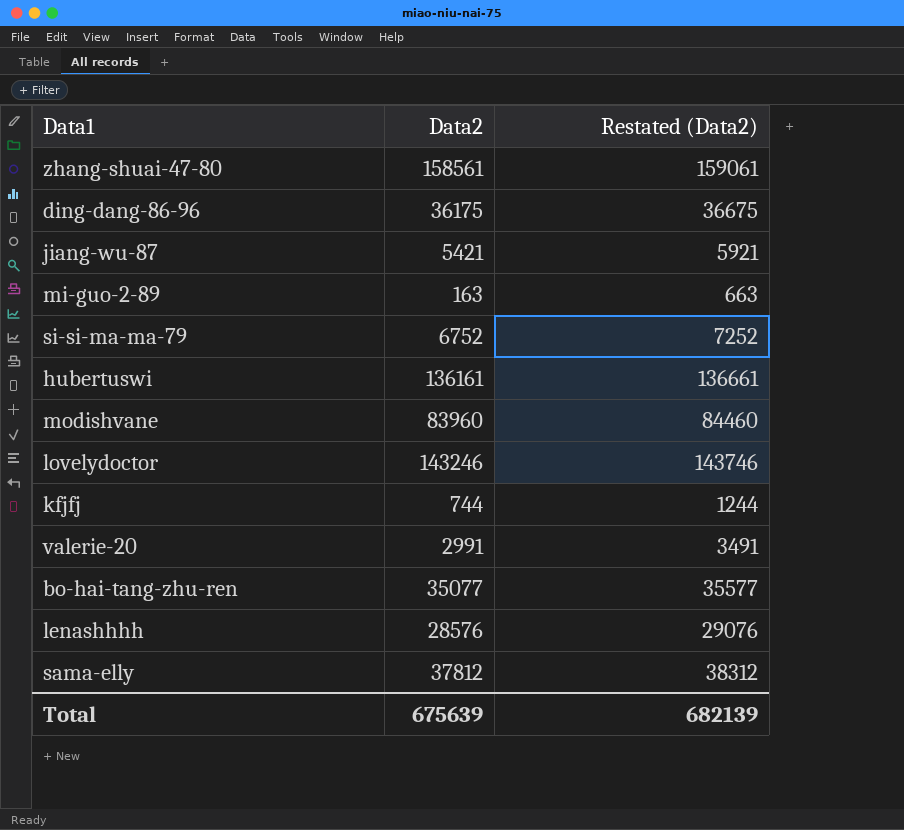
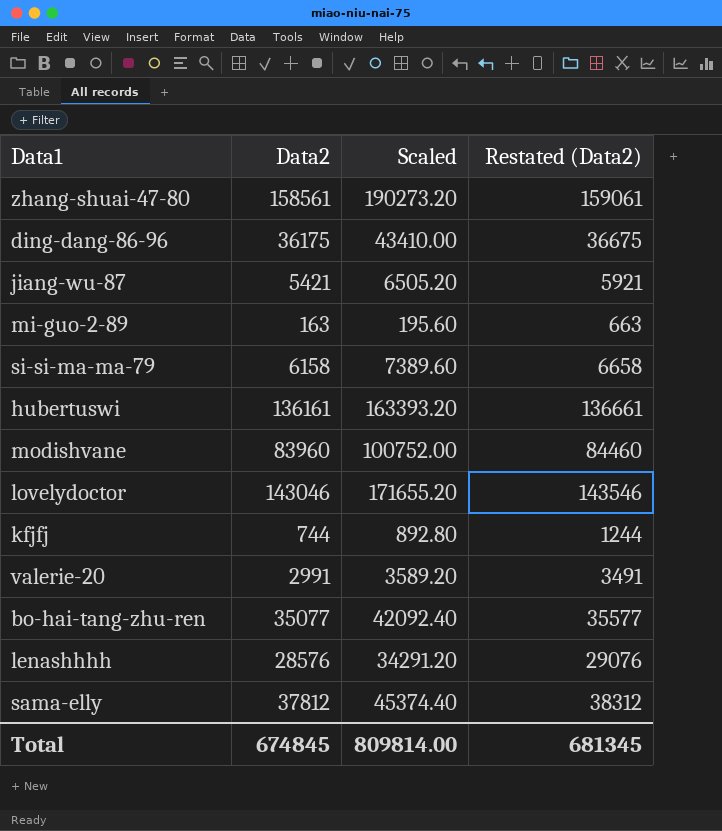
column Scaled | formula: none -> [Data2] * 1.2
si-si-ma-ma-79 | Data2: 6752 -> 6158
si-si-ma-ma-79 | Restated (Data2): 7252 -> 6658
lovelydoctor | Data2: 143246 -> 143046
lovelydoctor | Restated (Data2): 143746 -> 143546
Total | Data2: 675639 -> 674845
Total | Restated (Data2): 682139 -> 681345

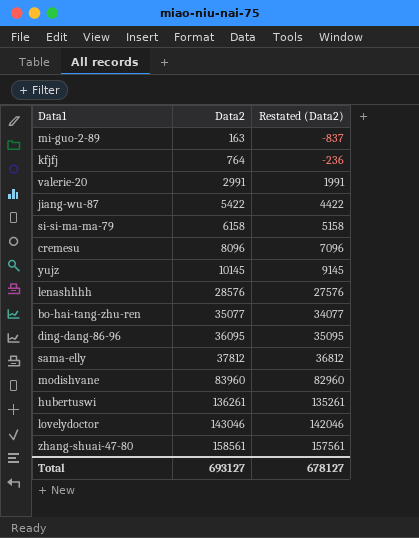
row order: none -> Data2 ascending
column Scaled | formula: [Data2] * 1.2 -> none
column Restated (Data2) | formula: [Data2] + 500 -> [Data2] - 1000
kfjfj | Data2: 744 -> 764
jiang-wu-87 | Data2: 5421 -> 5422
row cremesu: none -> 8096 | 7096
row yujz: none -> 10145 | 9145
ding-dang-86-96 | Data2: 36175 -> 36095
hubertuswi | Data2: 136161 -> 136261
Total | Data2: 674845 -> 693127
Total | Restated (Data2): 681345 -> 678127

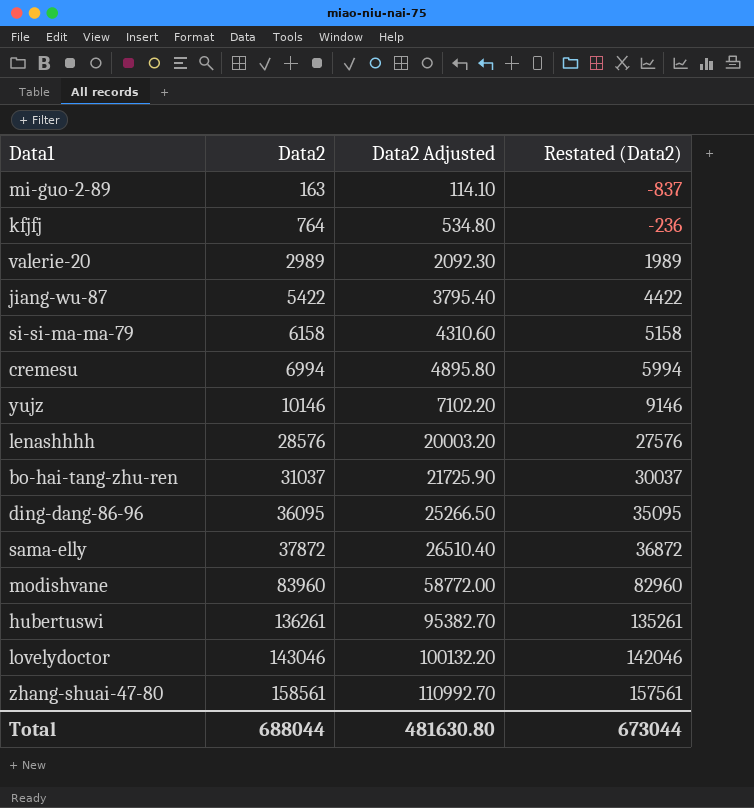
column Data2 Adjusted | formula: none -> [Data2] * 0.7
valerie-20 | Data2: 2991 -> 2989
valerie-20 | Restated (Data2): 1991 -> 1989
cremesu | Data2: 8096 -> 6994
cremesu | Restated (Data2): 7096 -> 5994
yujz | Data2: 10145 -> 10146
yujz | Restated (Data2): 9145 -> 9146
bo-hai-tang-zhu-ren | Data2: 35077 -> 31037
bo-hai-tang-zhu-ren | Restated (Data2): 34077 -> 30037
sama-elly | Data2: 37812 -> 37872
sama-elly | Restated (Data2): 36812 -> 36872
Total | Data2: 693127 -> 688044
Total | Restated (Data2): 678127 -> 673044

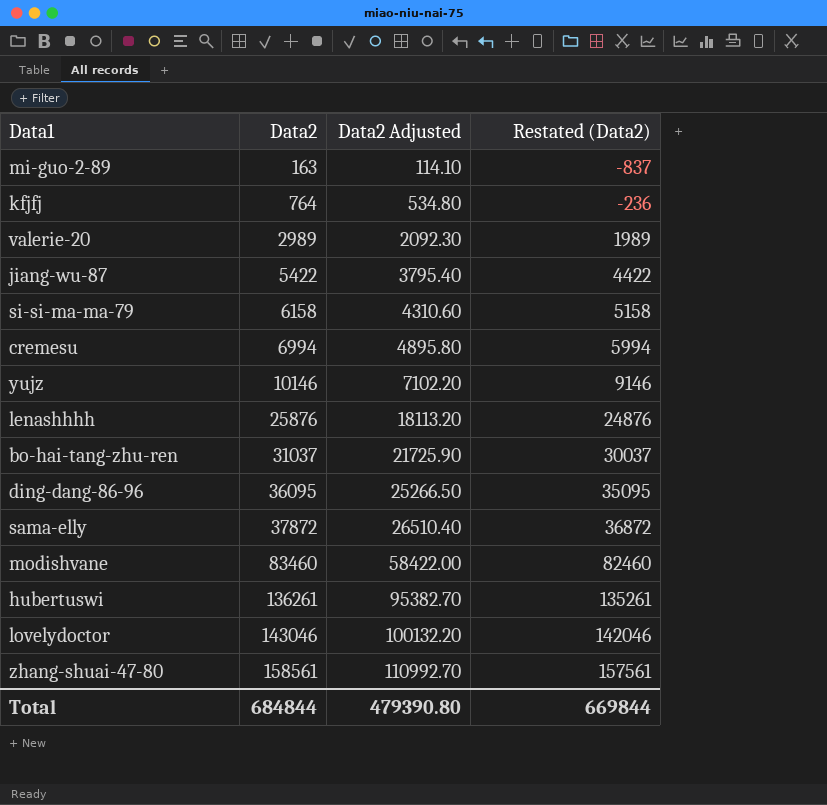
lenashhhh | Data2: 28576 -> 25876
lenashhhh | Data2 Adjusted: 20003.20 -> 18113.20
lenashhhh | Restated (Data2): 27576 -> 24876
modishvane | Data2: 83960 -> 83460
modishvane | Data2 Adjusted: 58772.00 -> 58422.00
modishvane | Restated (Data2): 82960 -> 82460
Total | Data2: 688044 -> 684844
Total | Data2 Adjusted: 481630.80 -> 479390.80
Total | Restated (Data2): 673044 -> 669844

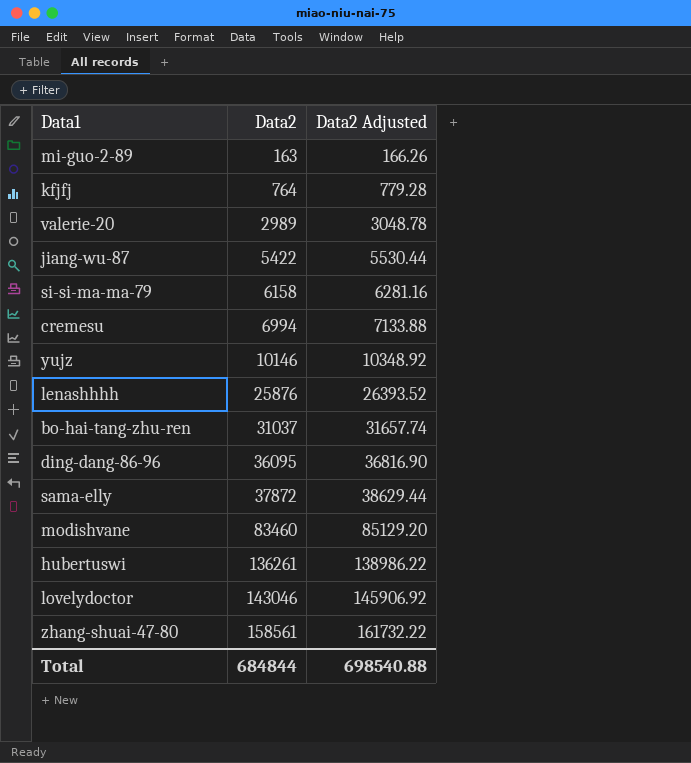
column Restated (Data2) | formula: [Data2] - 1000 -> none
column Data2 Adjusted | formula: [Data2] * 0.7 -> [Data2] * 1.02
Total | Data2 Adjusted: 479390.80 -> 698540.88

